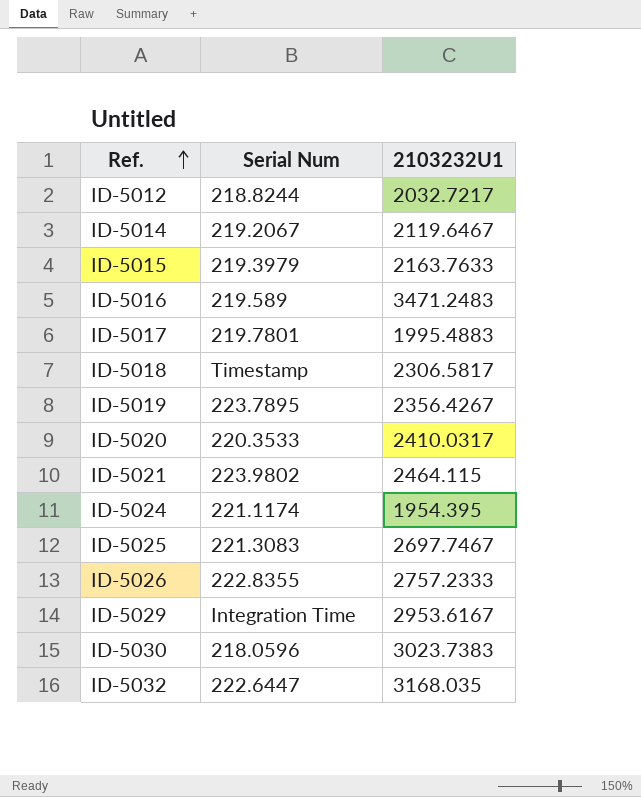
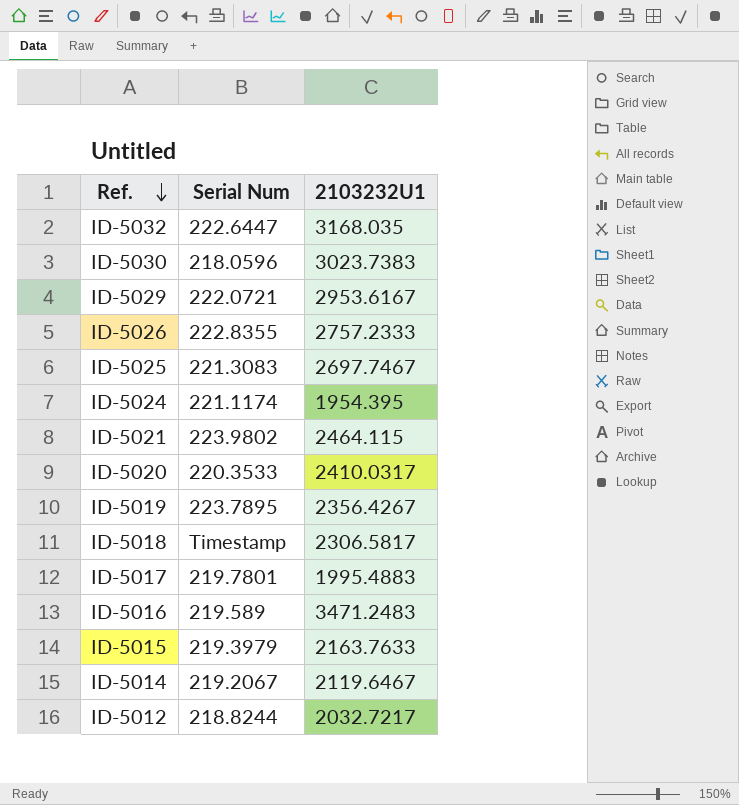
row order: Ref. ascending -> Ref. descending
ID-5029 | Serial Num: Integration Time -> 222.0721

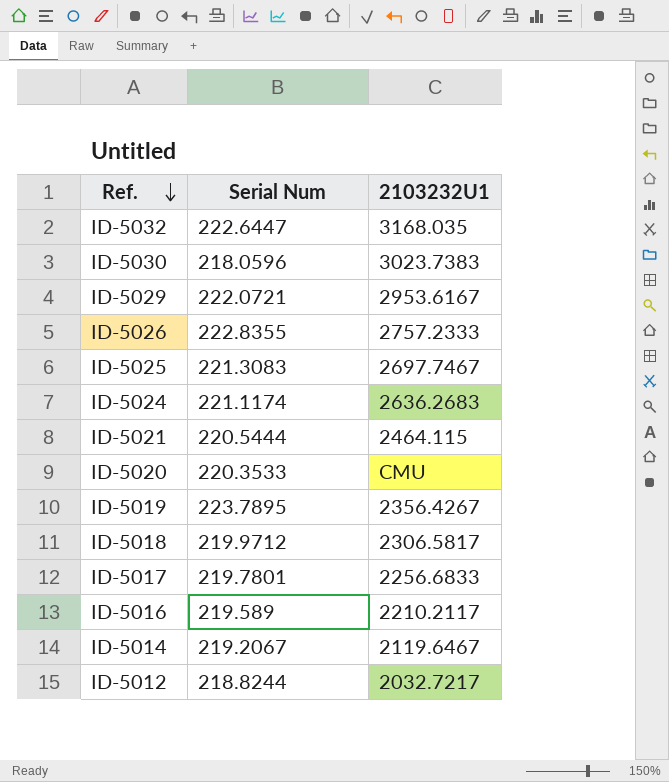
row ID-5015: 219.3979 | 2163.7633 -> none
ID-5024 | 2103232U1: 1954.395 -> 2636.2683
ID-5021 | Serial Num: 223.9802 -> 220.5444
ID-5020 | 2103232U1: 2410.0317 -> CMU
ID-5018 | Serial Num: Timestamp -> 219.9712
ID-5017 | 2103232U1: 1995.4883 -> 2256.6833
ID-5016 | 2103232U1: 3471.2483 -> 2210.2117

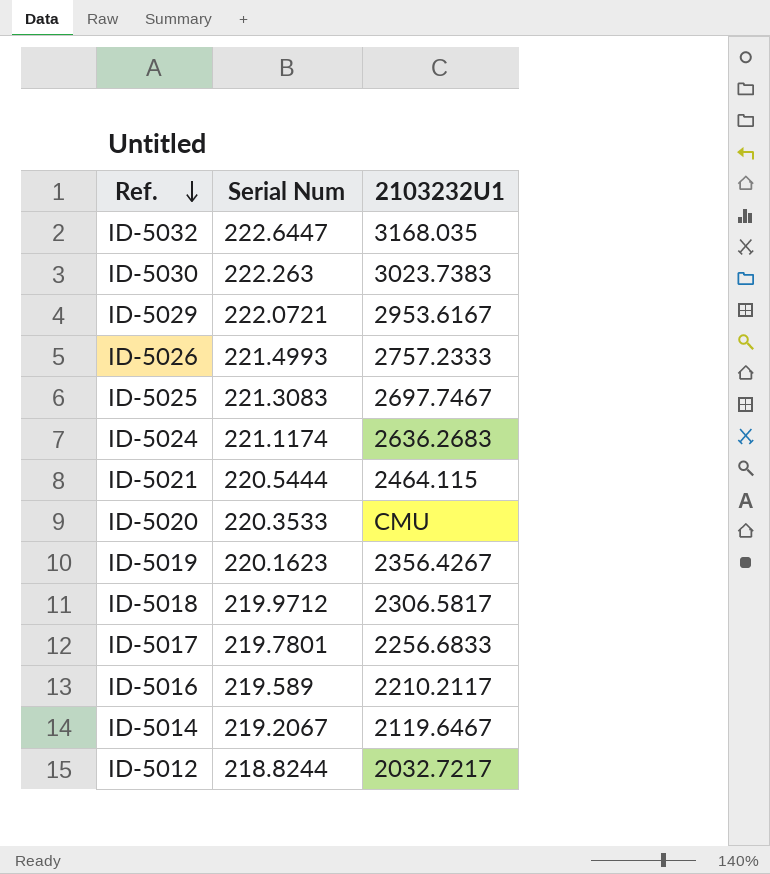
ID-5030 | Serial Num: 218.0596 -> 222.263
ID-5026 | Serial Num: 222.8355 -> 221.4993
ID-5019 | Serial Num: 223.7895 -> 220.1623

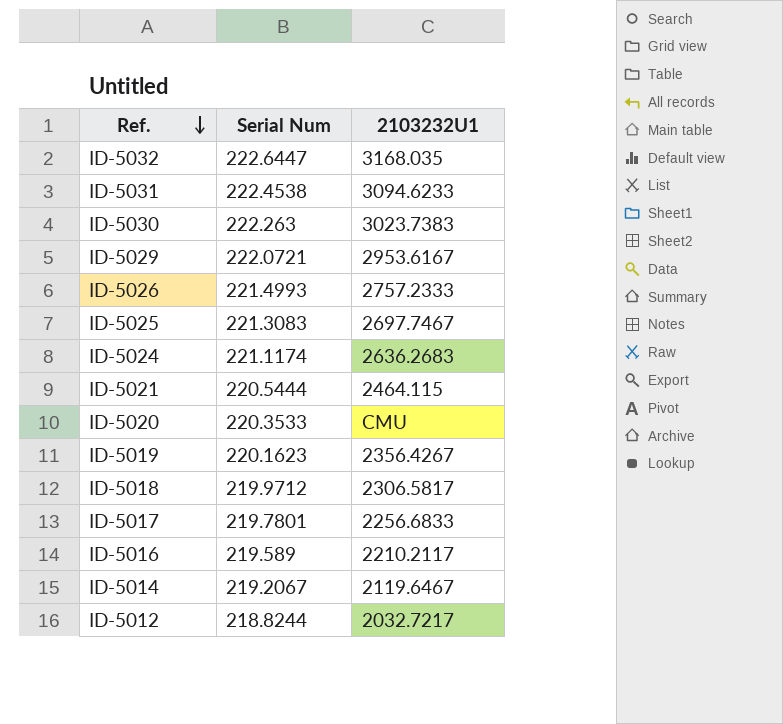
row ID-5031: none -> 222.4538 | 3094.6233

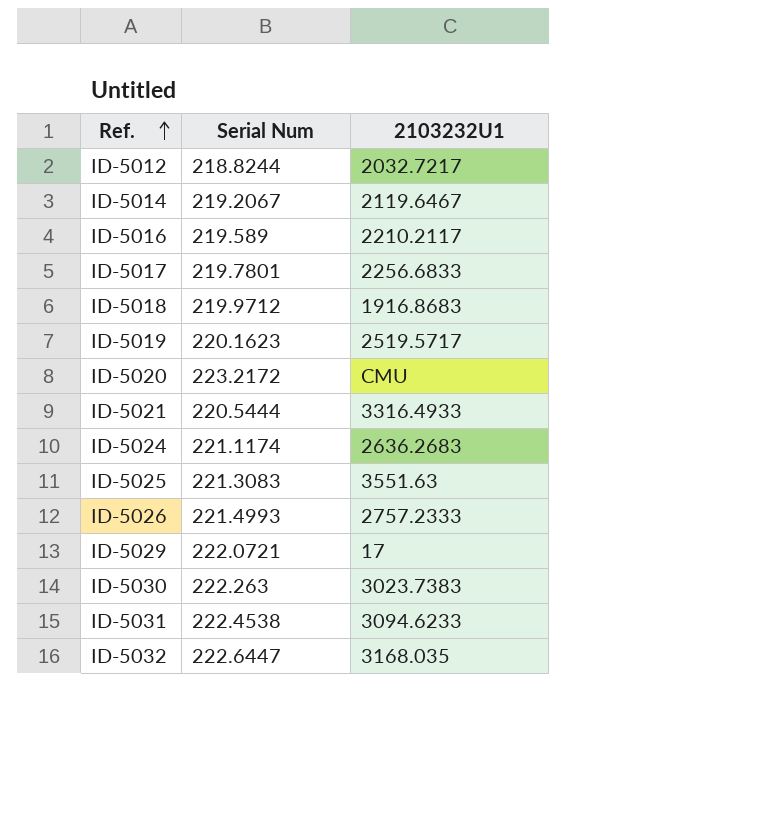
row order: Ref. descending -> Ref. ascending
ID-5018 | 2103232U1: 2306.5817 -> 1916.8683
ID-5019 | 2103232U1: 2356.4267 -> 2519.5717
ID-5020 | Serial Num: 220.3533 -> 223.2172
ID-5021 | 2103232U1: 2464.115 -> 3316.4933
ID-5025 | 2103232U1: 2697.7467 -> 3551.63
ID-5029 | 2103232U1: 2953.6167 -> 17

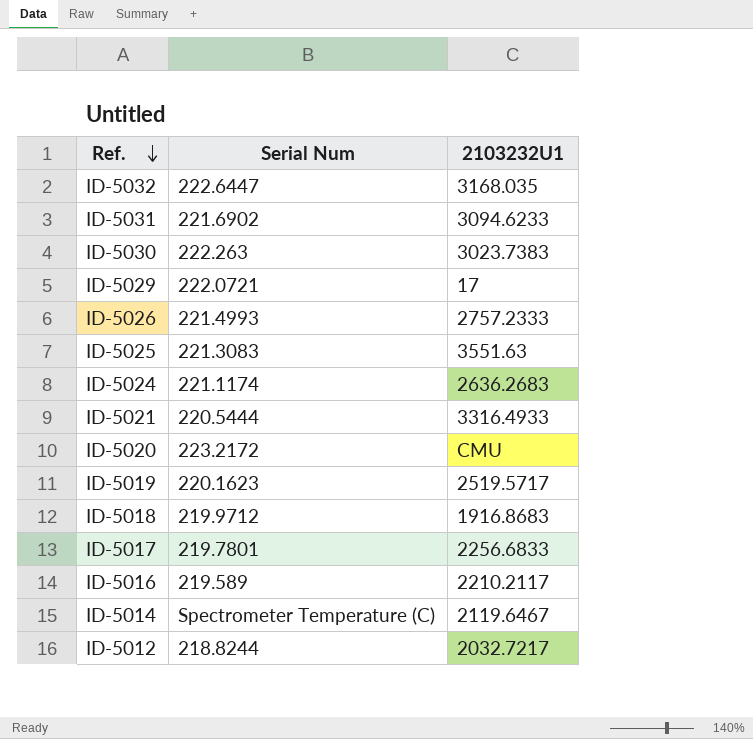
row order: Ref. ascending -> Ref. descending
ID-5031 | Serial Num: 222.4538 -> 221.6902
ID-5014 | Serial Num: 219.2067 -> Spectrometer Temperature (C)

